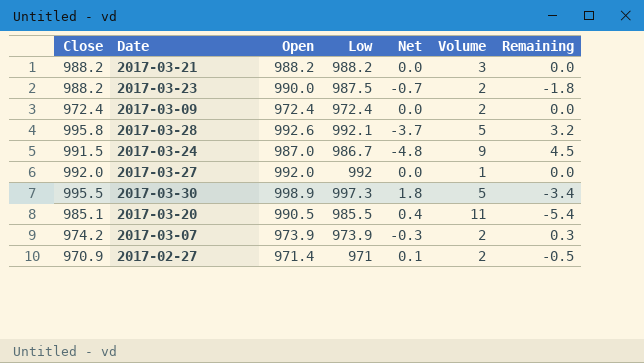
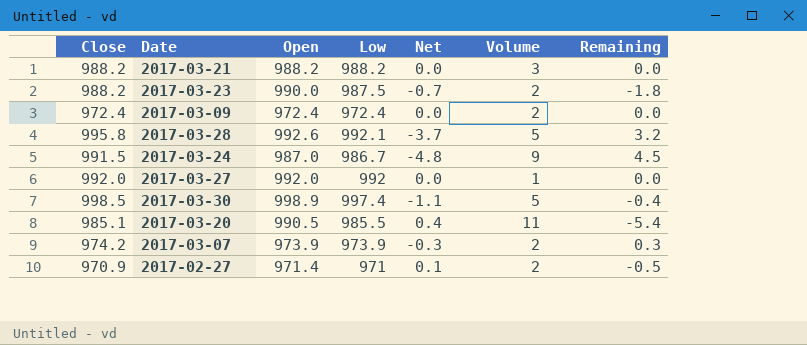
2017-03-30 | Close: 995.5 -> 998.5
2017-03-30 | Low: 997.3 -> 997.4
2017-03-30 | Net: 1.8 -> -1.1
2017-03-30 | Remaining: -3.4 -> -0.4

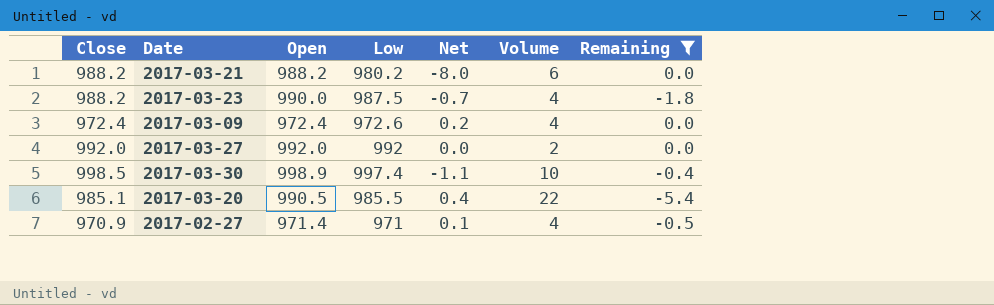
filter: none -> Remaining <= 0.0
2017-03-21 | Low: 988.2 -> 980.2
2017-03-21 | Net: 0.0 -> -8.0
2017-03-21 | Volume: 3 -> 6
2017-03-23 | Volume: 2 -> 4
2017-03-09 | Low: 972.4 -> 972.6
2017-03-09 | Net: 0.0 -> 0.2
2017-03-09 | Volume: 2 -> 4
2017-03-27 | Volume: 1 -> 2
2017-03-30 | Volume: 5 -> 10
2017-03-20 | Volume: 11 -> 22
2017-02-27 | Volume: 2 -> 4

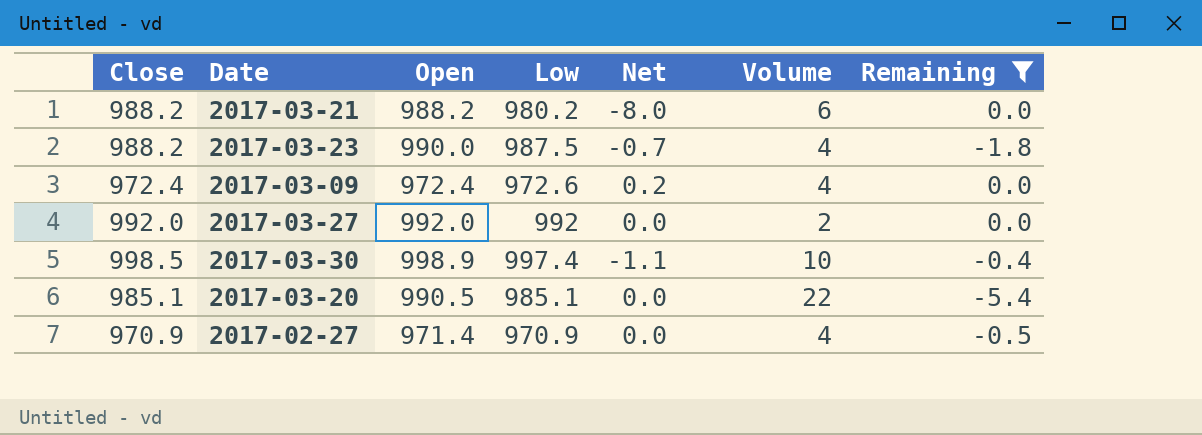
2017-03-20 | Low: 985.5 -> 985.1
2017-03-20 | Net: 0.4 -> 0.0
2017-02-27 | Low: 971 -> 970.9
2017-02-27 | Net: 0.1 -> 0.0

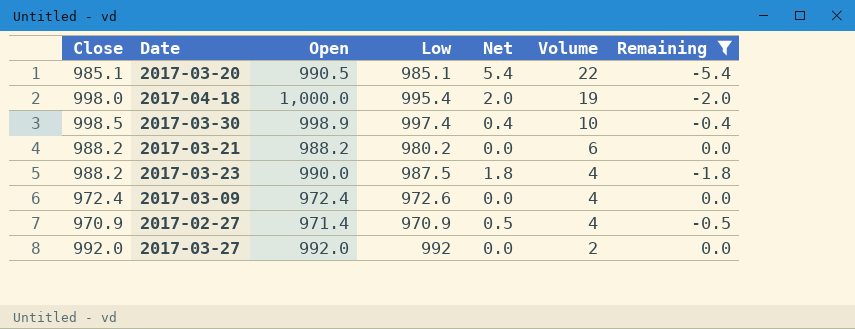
row order: none -> Volume descending
column Net | formula: [Low] - [Close] -> [Open] - [Close]
row 2017-04-18: none -> 998.0 | 1,000.0 | 995.4 | 2.0 | 19 | -2.0

